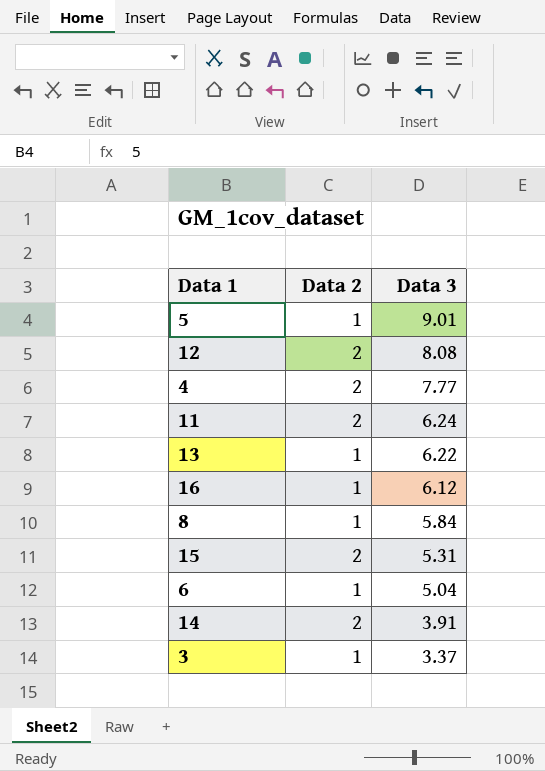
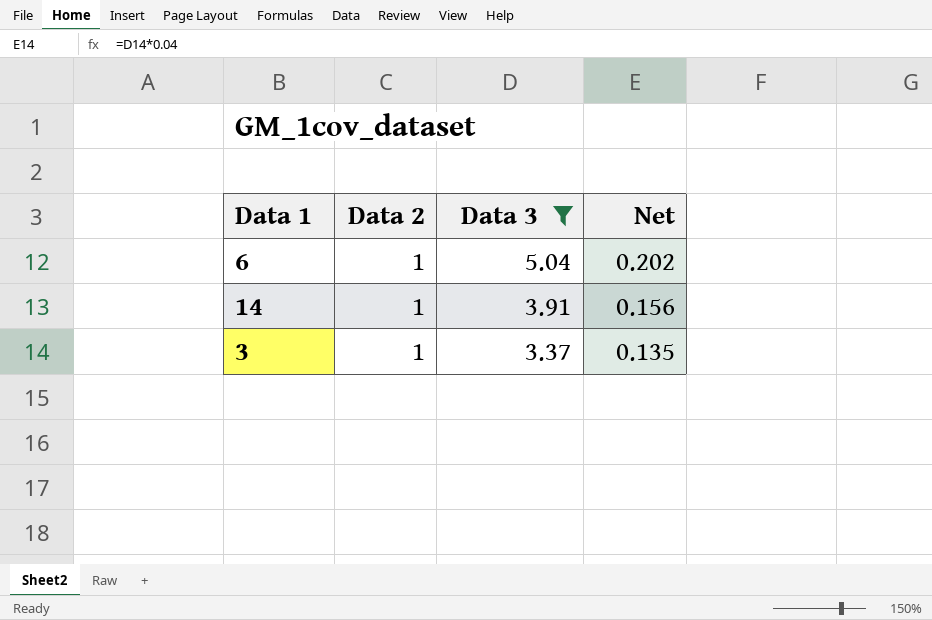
filter: none -> Data 3 <= 5.04
column Net | formula: none -> [Data 3] * 0.04
14 | Data 2: 2 -> 1

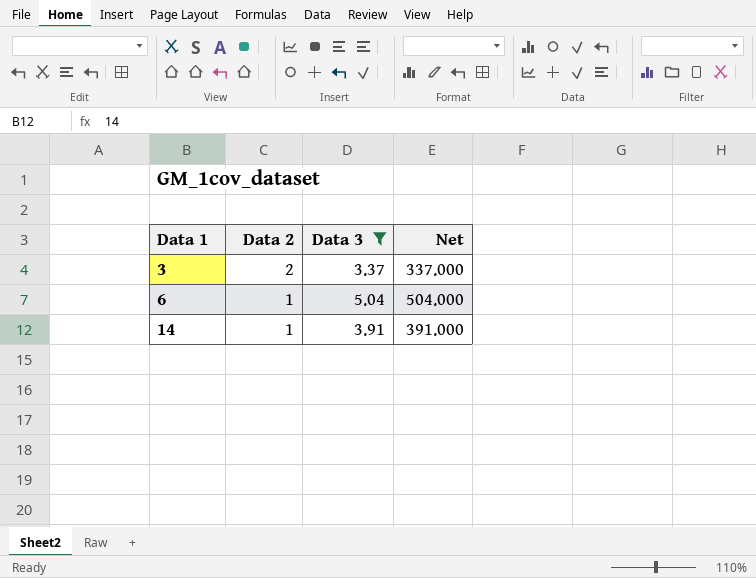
row order: Data 3 descending -> Data 1 ascending
column Net | formula: [Data 3] * 0.04 -> [Data 3] * 100
3 | Data 2: 1 -> 2

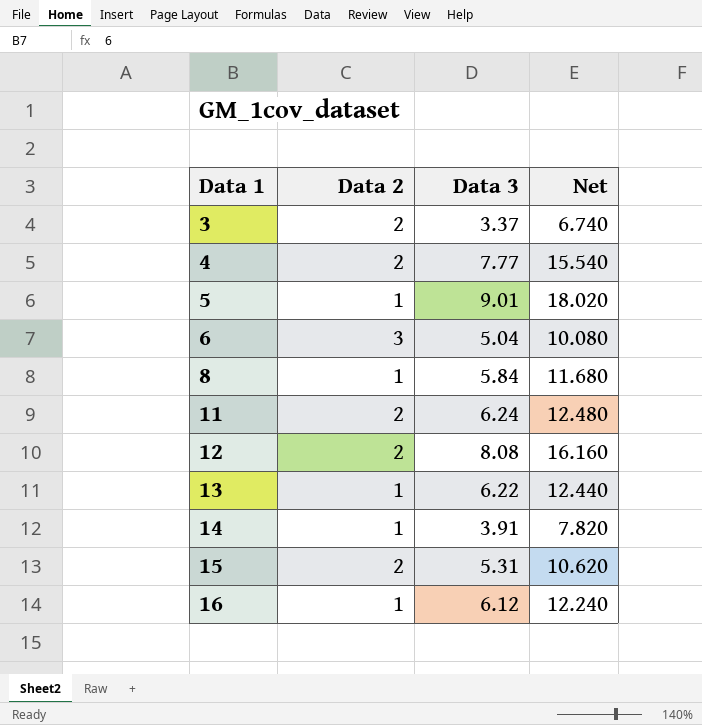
filter: Data 3 <= 5.04 -> none
column Net | formula: [Data 3] * 100 -> [Data 3] * 2
6 | Data 2: 1 -> 3

